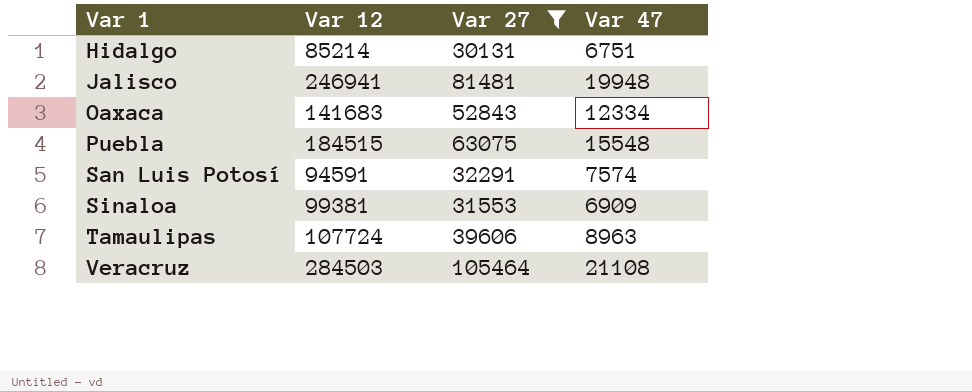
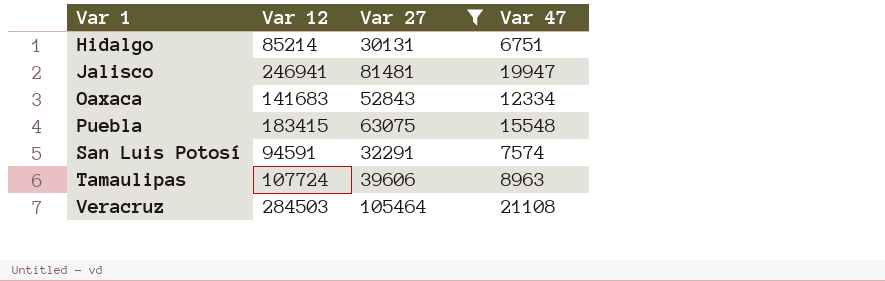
row Sinaloa: 99381 | 31553 | 6909 -> none
Jalisco | Var 47: 19948 -> 19947
Puebla | Var 12: 184515 -> 183415

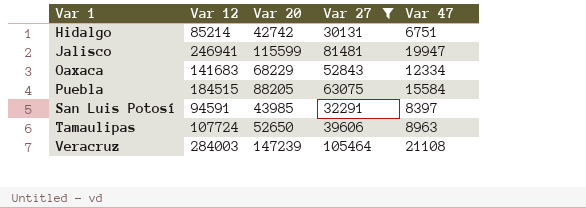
column Var 20 | position: none -> 3
Puebla | Var 12: 183415 -> 184515
Puebla | Var 47: 15548 -> 15584
San Luis Potosí | Var 47: 7574 -> 8397
Veracruz | Var 12: 284503 -> 284003

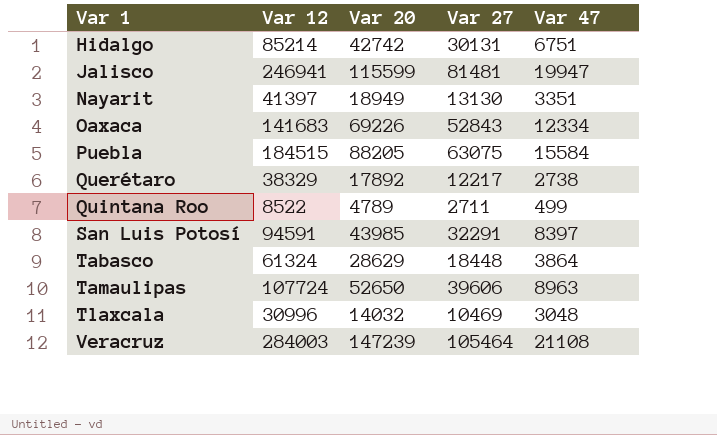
filter: Var 27 >= 30131 -> none
Oaxaca | Var 20: 68229 -> 69226

